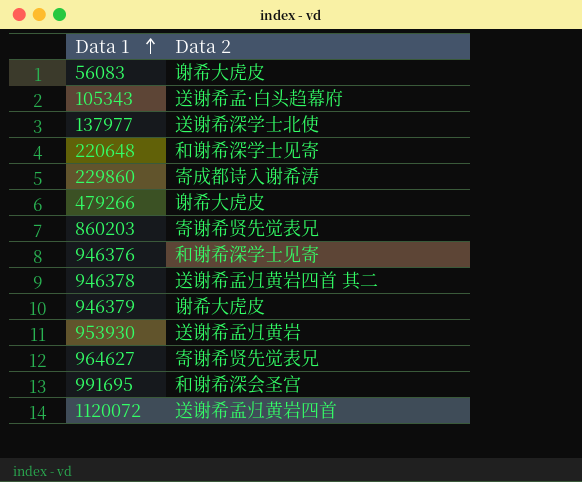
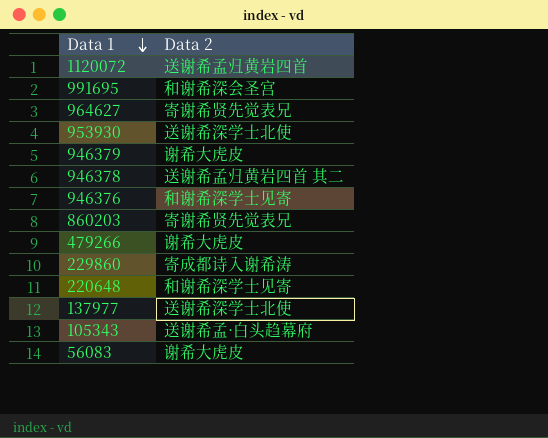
row order: Data 1 ascending -> Data 1 descending
953930 | Data 2: 送谢希孟归黄岩 -> 送谢希深学士北使

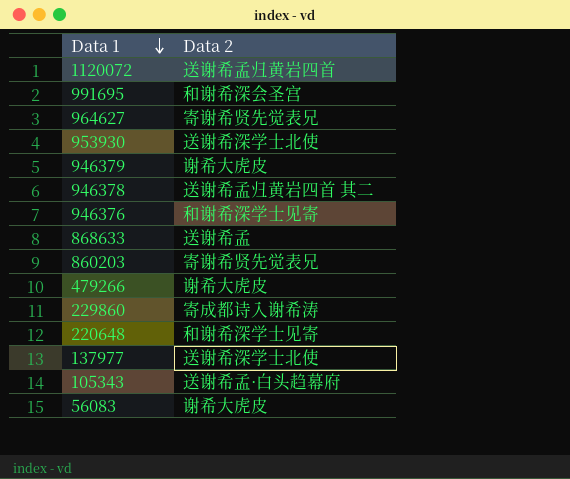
row 868633: none -> 送谢希孟

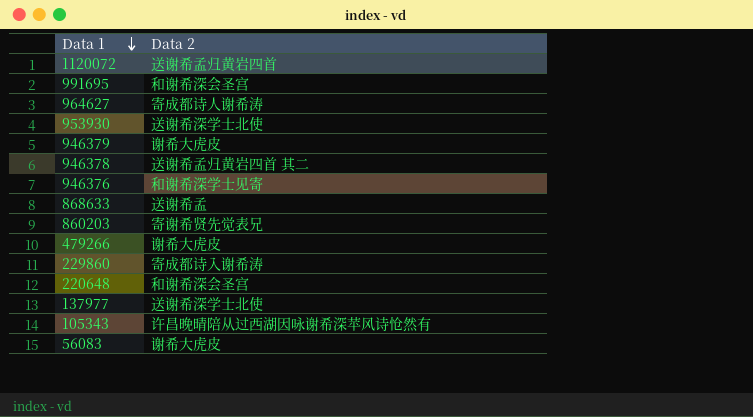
964627 | Data 2: 寄谢希贤先觉表兄 -> 寄成都诗人谢希涛
220648 | Data 2: 和谢希深学士见寄 -> 和谢希深会圣宫
105343 | Data 2: 送谢希孟·白头趋幕府 -> 许昌晚晴陪从过西湖因咏谢希深苹风诗怆然有

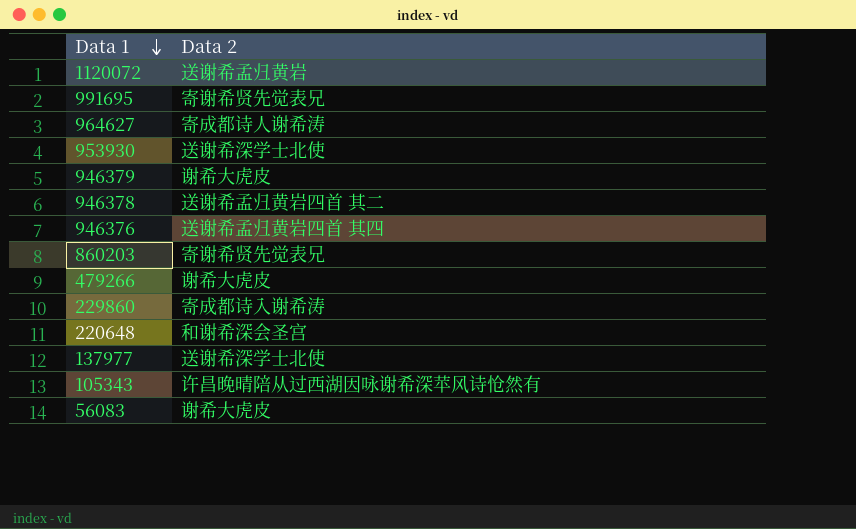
row 868633: 送谢希孟 -> none
1120072 | Data 2: 送谢希孟归黄岩四首 -> 送谢希孟归黄岩
991695 | Data 2: 和谢希深会圣宫 -> 寄谢希贤先觉表兄
946376 | Data 2: 和谢希深学士见寄 -> 送谢希孟归黄岩四首 其四

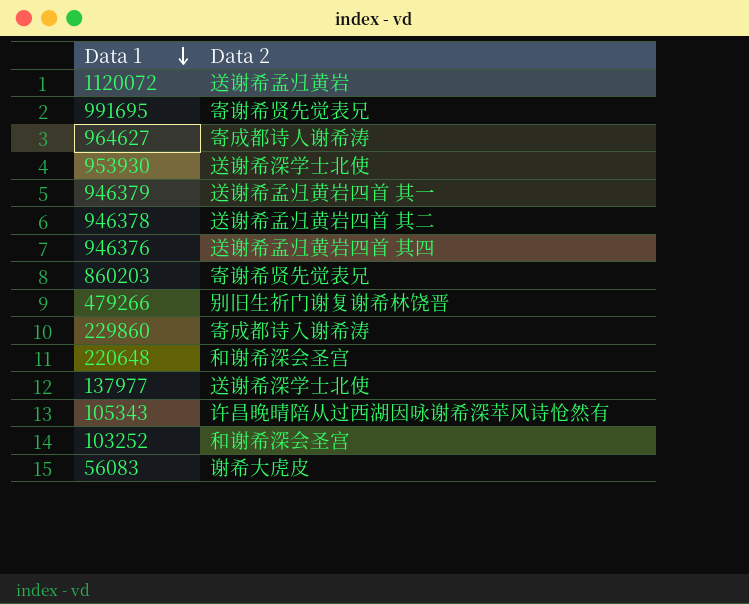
946379 | Data 2: 谢希大虎皮 -> 送谢希孟归黄岩四首 其一
479266 | Data 2: 谢希大虎皮 -> 别旧生祈门谢复谢希林饶晋
row 103252: none -> 和谢希深会圣宫

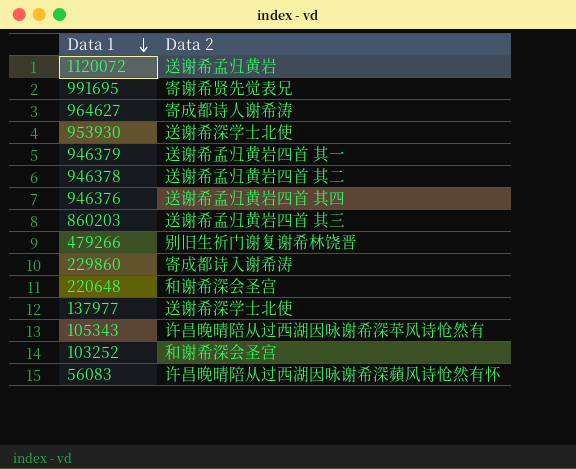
860203 | Data 2: 寄谢希贤先觉表兄 -> 送谢希孟归黄岩四首 其三
56083 | Data 2: 谢希大虎皮 -> 许昌晚晴陪从过西湖因咏谢希深蘋风诗怆然有怀

